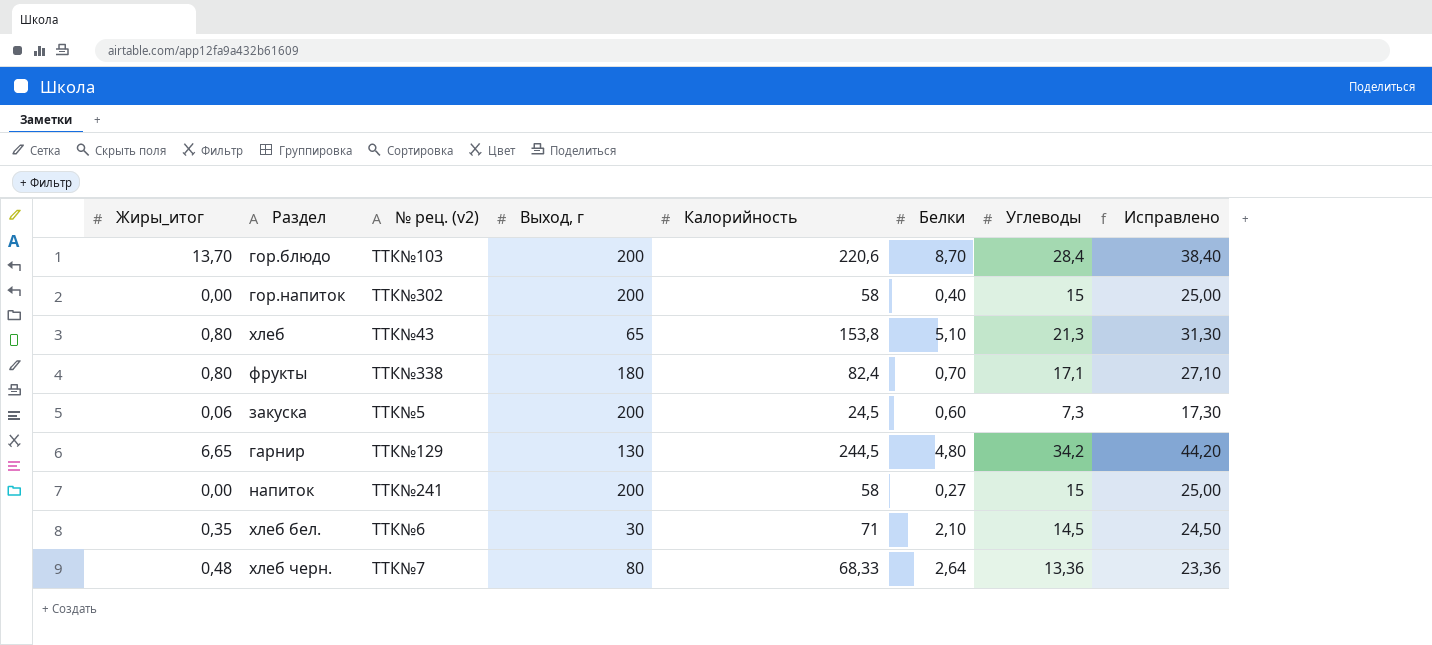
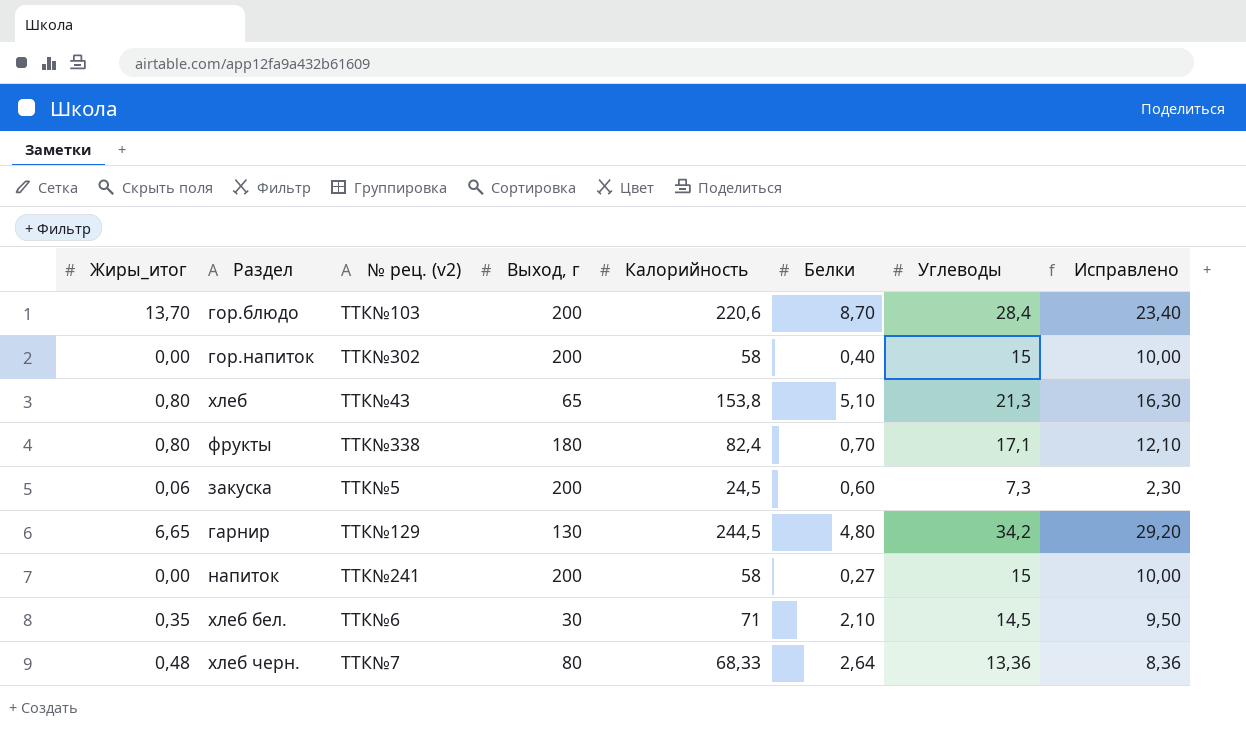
column Исправлено | formula: [Углеводы] + 10 -> [Углеводы] - 5

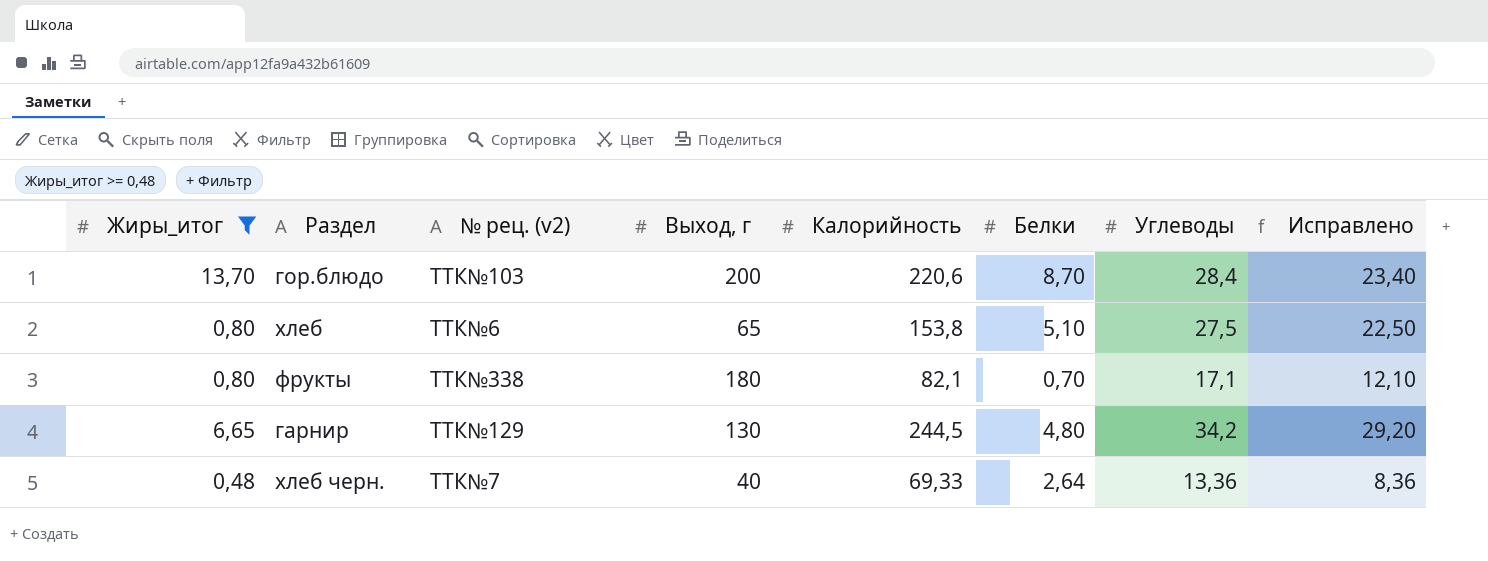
filter: none -> Жиры_итог >= 0,48
хлеб | № рец. (v2): ТТК№43 -> ТТК№6
хлеб | Углеводы: 21,3 -> 27,5
хлеб | Исправлено: 16,30 -> 22,50
фрукты | Калорийность: 82,4 -> 82,1
хлеб черн. | Выход, г: 80 -> 40
хлеб черн. | Калорийность: 68,33 -> 69,33

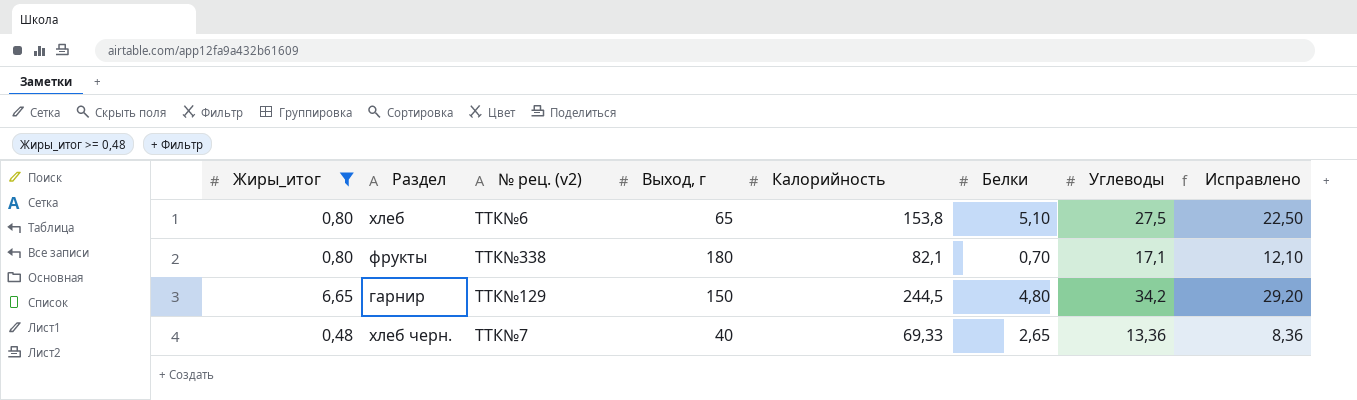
row гор.блюдо: 13,70 | ТТК№103 | 200 | 220,6 | 8,70 | 28,4 | 23,40 -> none
гарнир | Выход, г: 130 -> 150
хлеб черн. | Белки: 2,64 -> 2,65

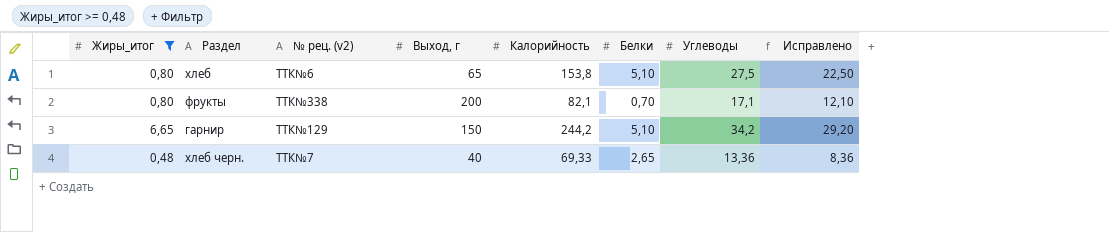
фрукты | Выход, г: 180 -> 200
гарнир | Калорийность: 244,5 -> 244,2
гарнир | Белки: 4,80 -> 5,10

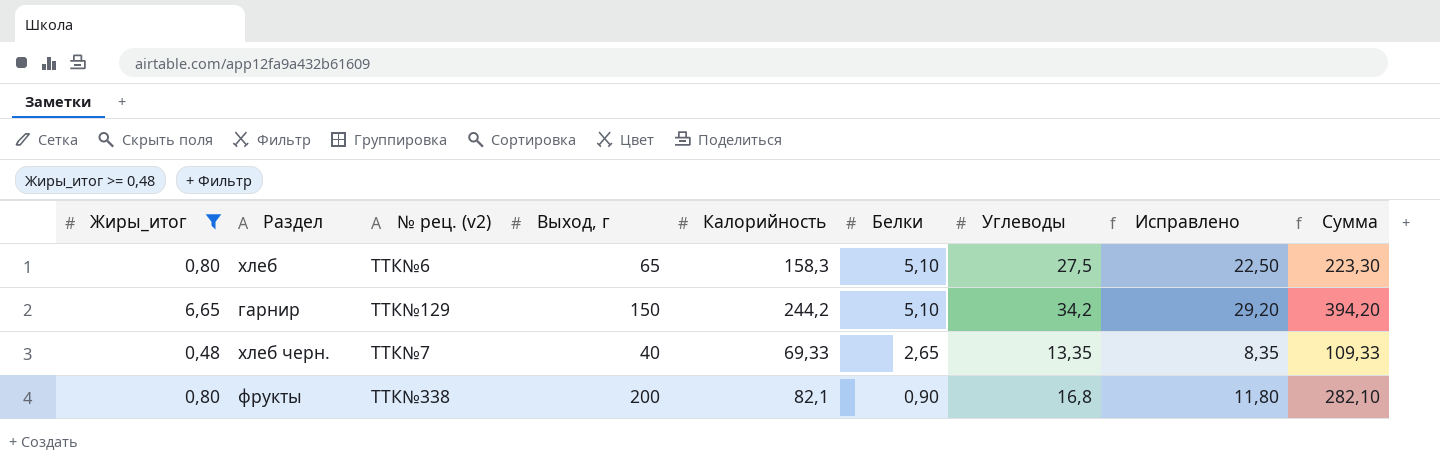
row order: none -> Белки descending
column Сумма | formula: none -> [Выход, г] + [Калорийность]
хлеб | Калорийность: 153,8 -> 158,3
хлеб черн. | Углеводы: 13,36 -> 13,35
хлеб черн. | Исправлено: 8,36 -> 8,35
фрукты | Белки: 0,70 -> 0,90
фрукты | Углеводы: 17,1 -> 16,8
фрукты | Исправлено: 12,10 -> 11,80

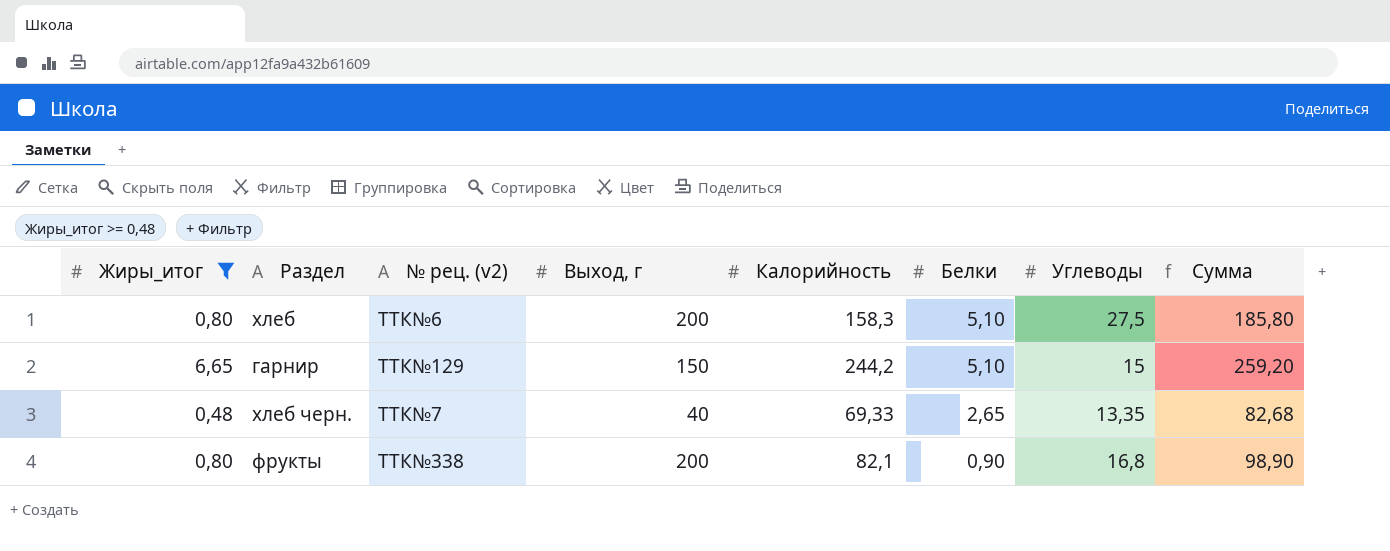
column Исправлено | formula: [Углеводы] - 5 -> none
column Сумма | formula: [Выход, г] + [Калорийность] -> [Калорийность] + [Углеводы]
хлеб | Выход, г: 65 -> 200
гарнир | Углеводы: 34,2 -> 15

